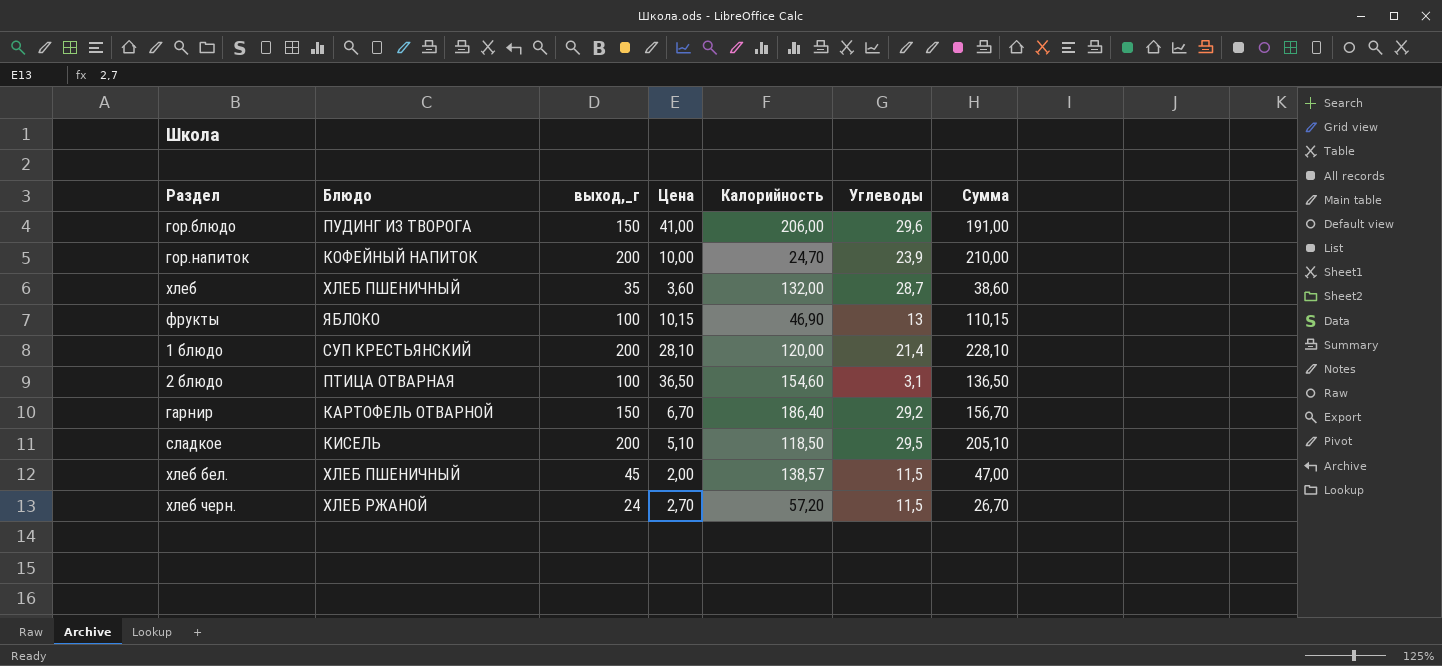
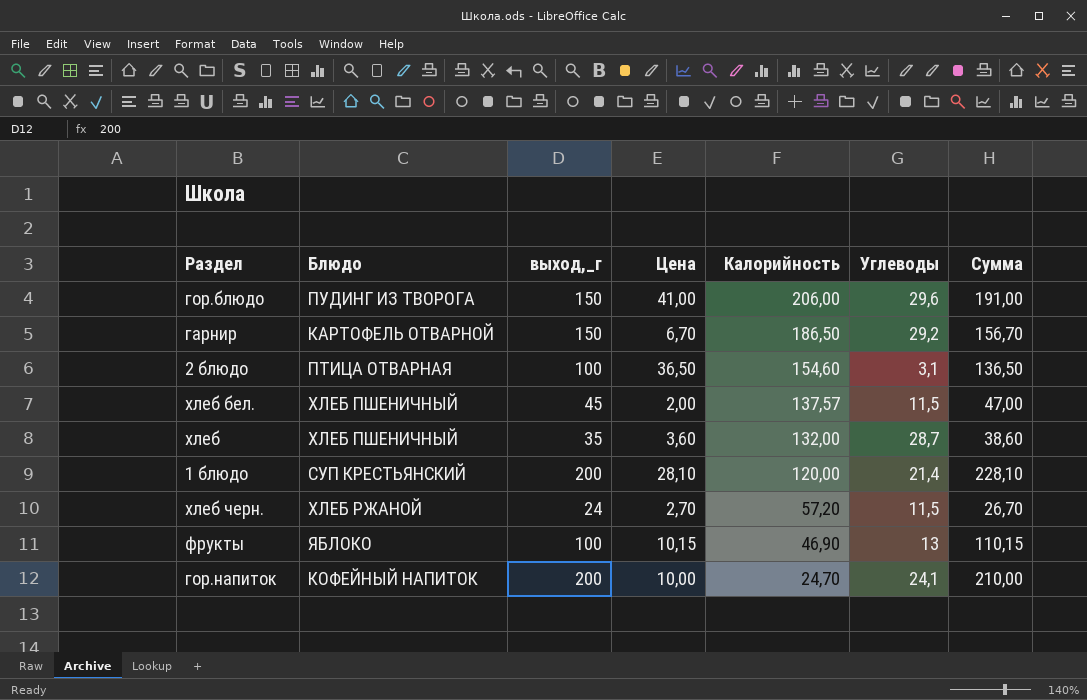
row order: none -> Калорийность descending
row сладкое: КИСЕЛЬ | 200 | 5,10 | 118,50 | 29,5 | 205,10 -> none
гарнир | Калорийность: 186,40 -> 186,50
хлеб бел. | Калорийность: 138,57 -> 137,57
гор.напиток | Углеводы: 23,9 -> 24,1

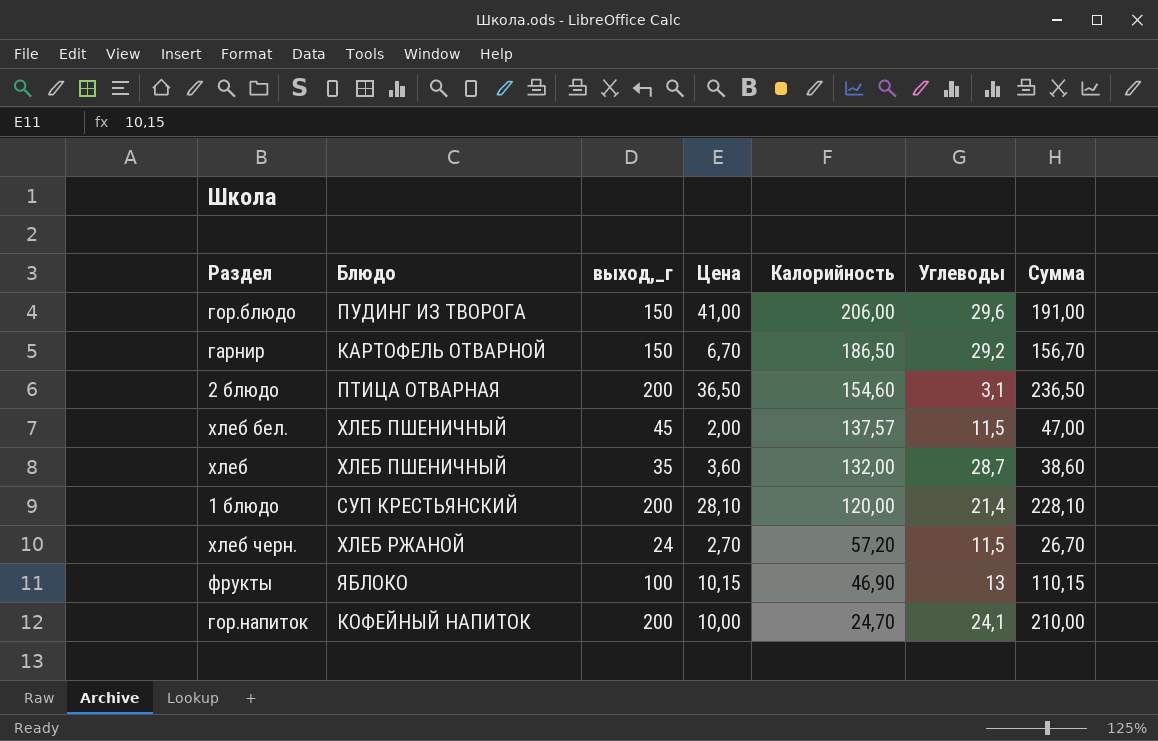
2 блюдо | выход,_г: 100 -> 200
2 блюдо | Сумма: 136,50 -> 236,50

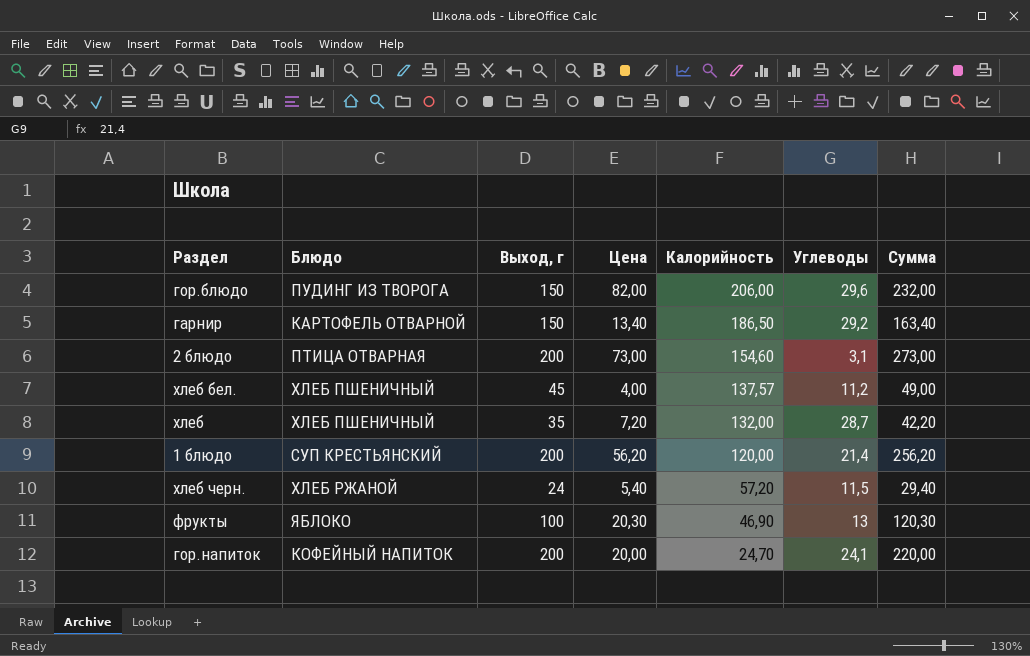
column name: выход,_г -> Выход, г
гор.блюдо | Цена: 41,00 -> 82,00
гор.блюдо | Сумма: 191,00 -> 232,00
гарнир | Цена: 6,70 -> 13,40
гарнир | Сумма: 156,70 -> 163,40
2 блюдо | Цена: 36,50 -> 73,00
2 блюдо | Сумма: 236,50 -> 273,00
хлеб бел. | Цена: 2,00 -> 4,00
хлеб бел. | Углеводы: 11,5 -> 11,2
хлеб бел. | Сумма: 47,00 -> 49,00
хлеб | Цена: 3,60 -> 7,20
хлеб | Сумма: 38,60 -> 42,20
1 блюдо | Цена: 28,10 -> 56,20
1 блюдо | Сумма: 228,10 -> 256,20
хлеб черн. | Цена: 2,70 -> 5,40
хлеб черн. | Сумма: 26,70 -> 29,40
фрукты | Цена: 10,15 -> 20,30
фрукты | Сумма: 110,15 -> 120,30
гор.напиток | Цена: 10,00 -> 20,00
гор.напиток | Сумма: 210,00 -> 220,00

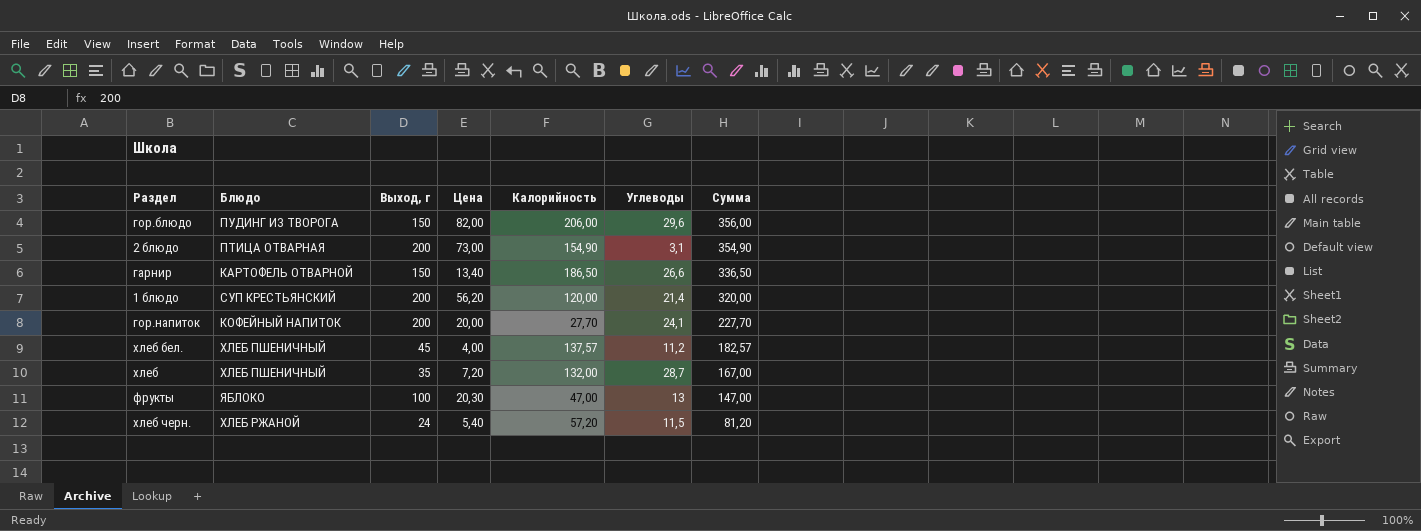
row order: Калорийность descending -> Сумма descending
column Сумма | formula: [Выход, г] + [Цена] -> [Выход, г] + [Калорийность]
2 блюдо | Калорийность: 154,60 -> 154,90
гарнир | Углеводы: 29,2 -> 26,6
гор.напиток | Калорийность: 24,70 -> 27,70
фрукты | Калорийность: 46,90 -> 47,00

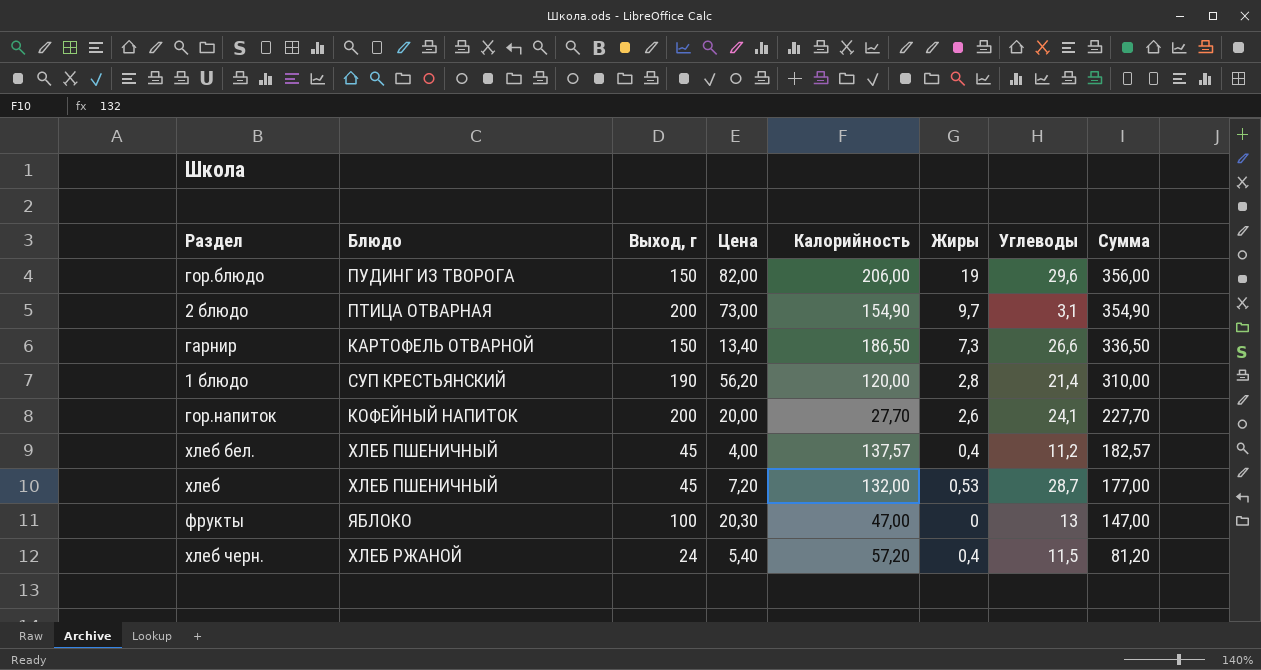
column Жиры | position: none -> 6
1 блюдо | Выход, г: 200 -> 190
1 блюдо | Сумма: 320,00 -> 310,00
хлеб | Выход, г: 35 -> 45
хлеб | Сумма: 167,00 -> 177,00

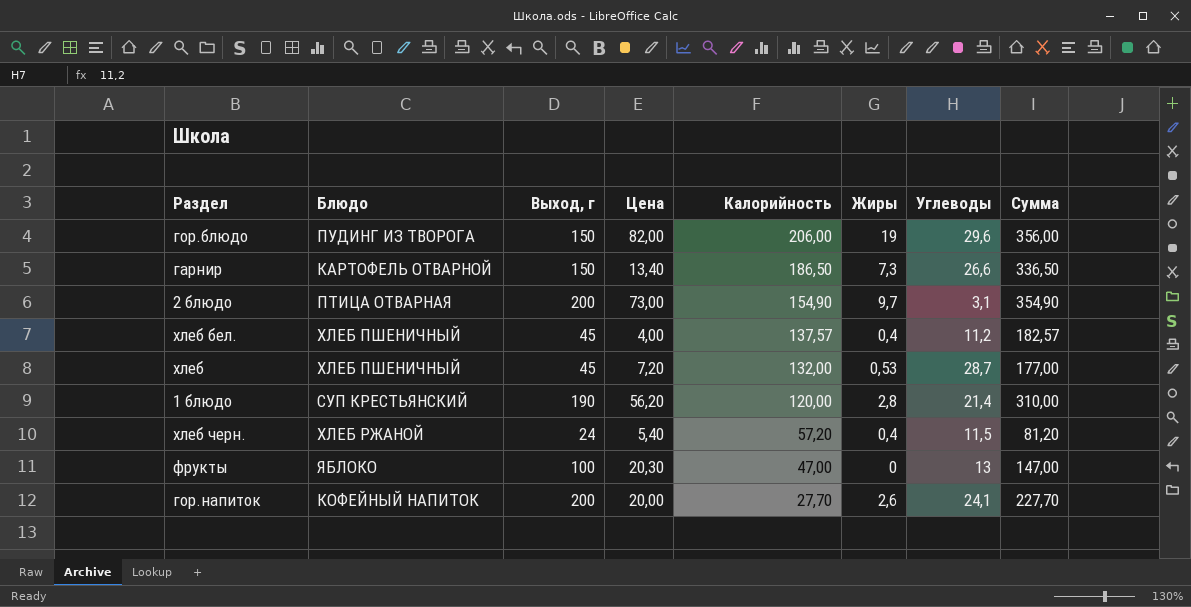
row order: Сумма descending -> Калорийность descending

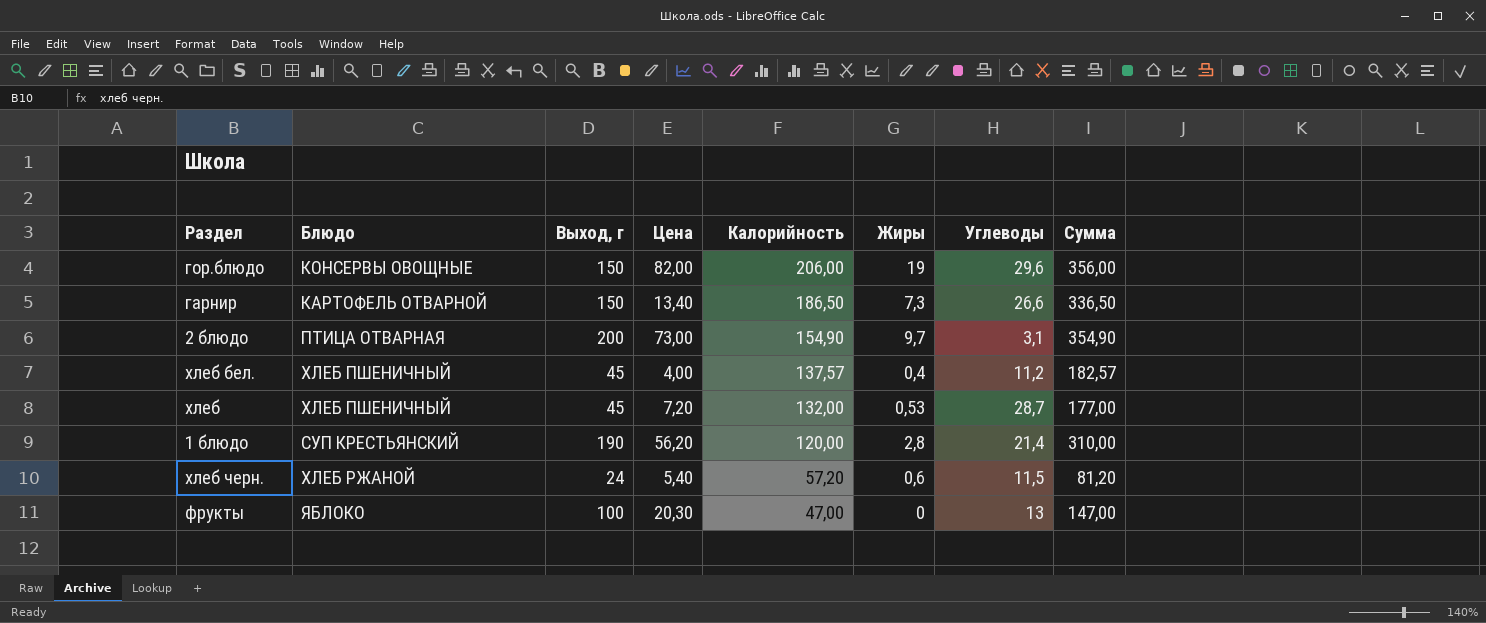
row гор.напиток: КОФЕЙНЫЙ НАПИТОК | 200 | 20,00 | 27,70 | 2,6 | 24,1 | 227,70 -> none
гор.блюдо | Блюдо: ПУДИНГ ИЗ ТВОРОГА -> КОНСЕРВЫ ОВОЩНЫЕ
хлеб черн. | Жиры: 0,4 -> 0,6

